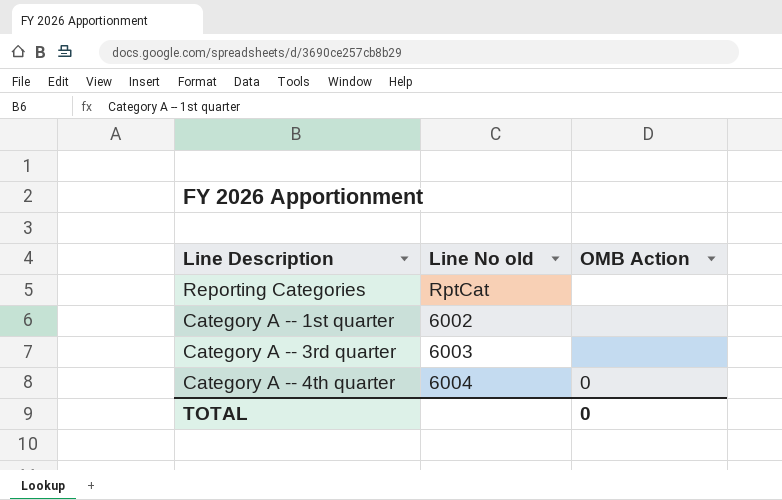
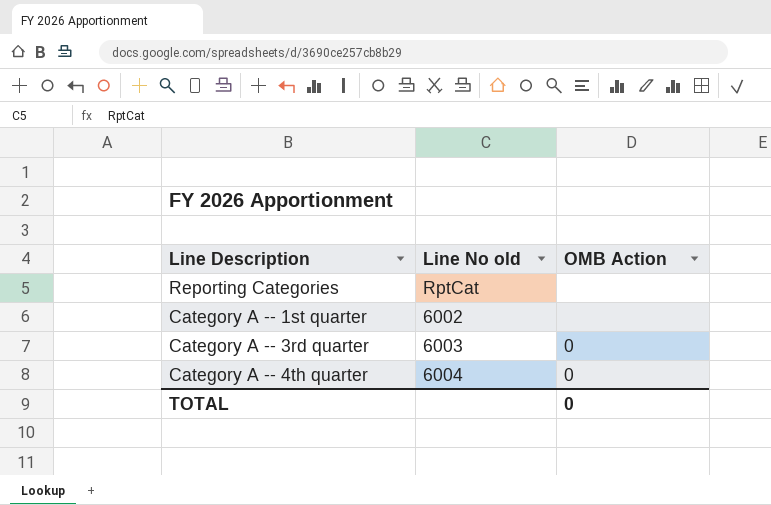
Category A -- 3rd quarter | OMB Action: none -> 0

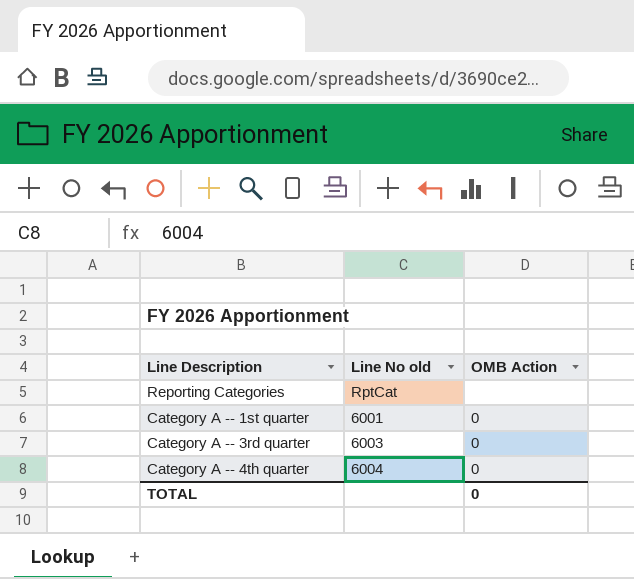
Category A -- 1st quarter | Line No old: 6002 -> 6001
Category A -- 1st quarter | OMB Action: none -> 0

